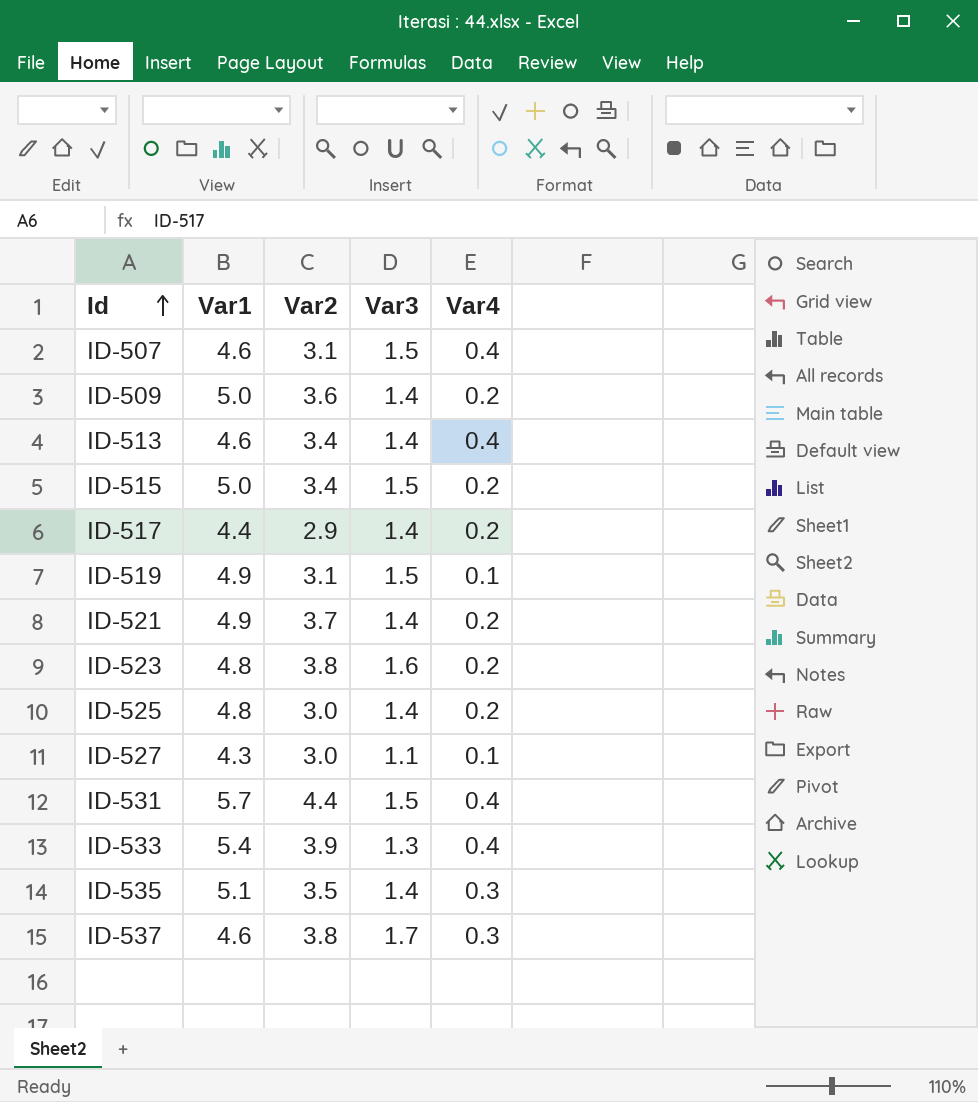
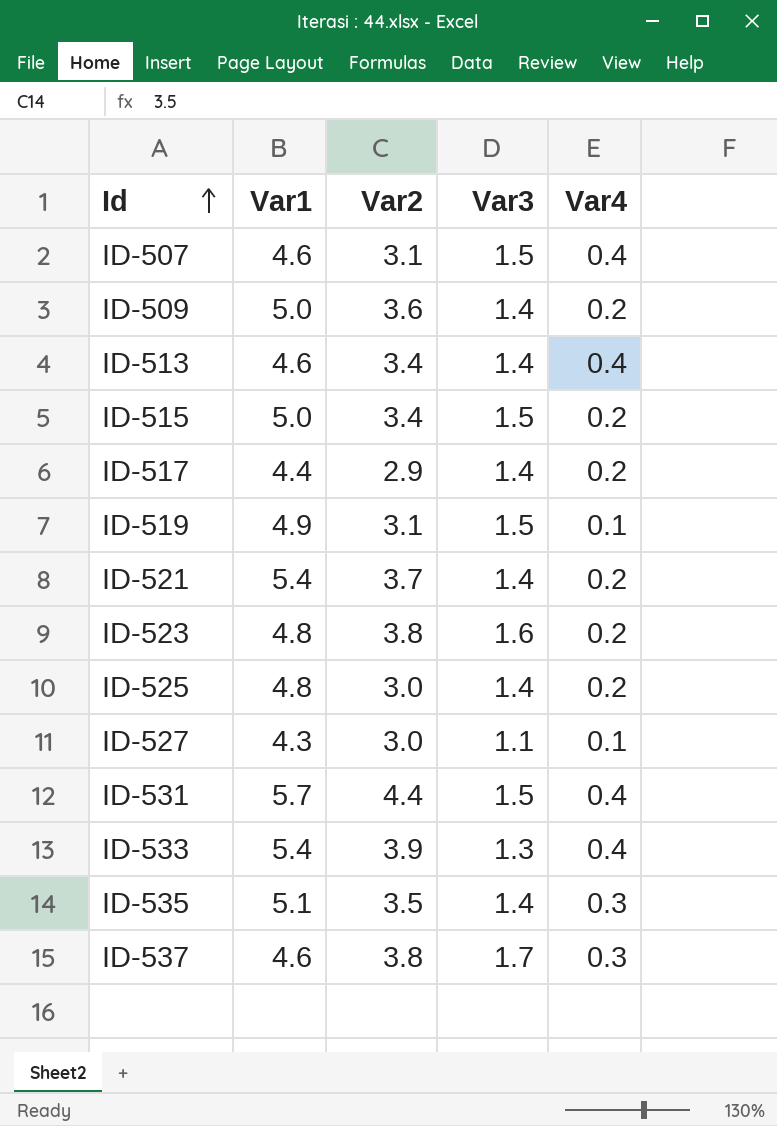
ID-521 | Var1: 4.9 -> 5.4

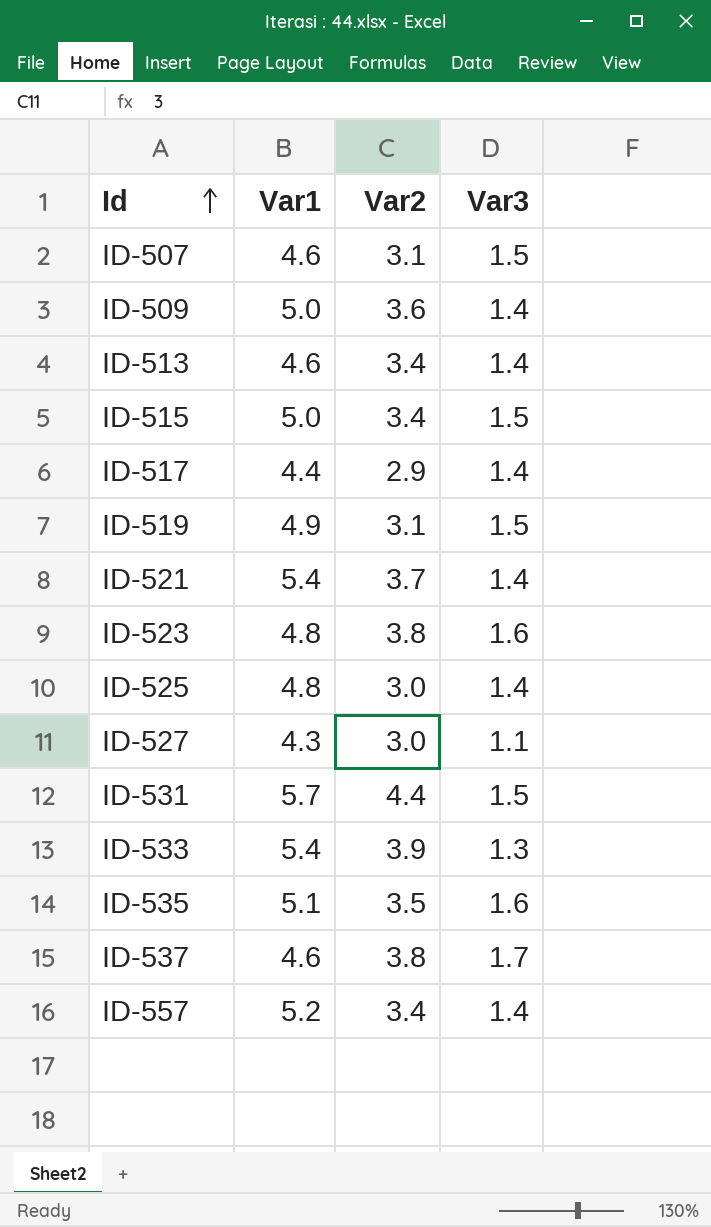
column Var4 | position: 5 -> none
ID-535 | Var3: 1.4 -> 1.6
row ID-557: none -> 5.2 | 3.4 | 1.4

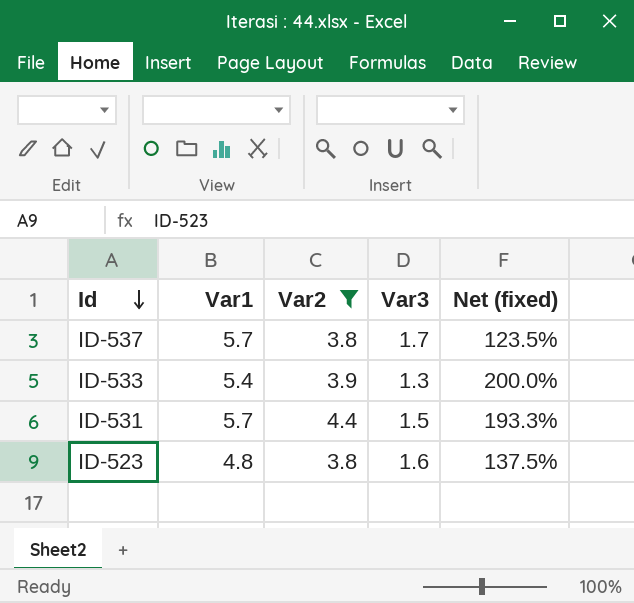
filter: none -> Var2 >= 3.8
row order: Id ascending -> Id descending
column Net (fixed) | formula: none -> ([Var2] - [Var3]) / [Var3]
ID-537 | Var1: 4.6 -> 5.7

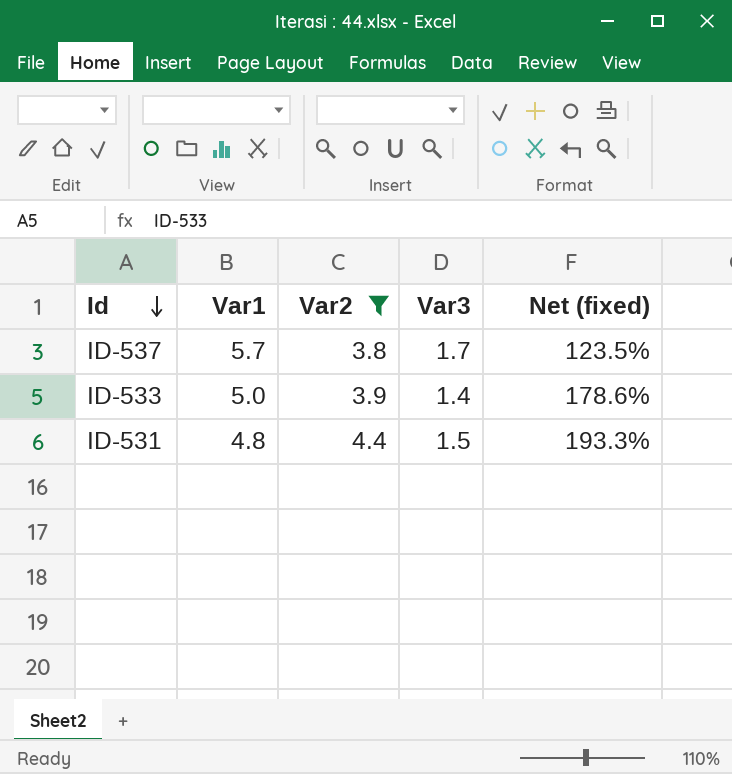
row ID-523: 4.8 | 3.8 | 1.6 | 137.5% -> none
ID-533 | Var1: 5.4 -> 5.0
ID-533 | Var3: 1.3 -> 1.4
ID-533 | Net (fixed): 200.0% -> 178.6%
ID-531 | Var1: 5.7 -> 4.8

